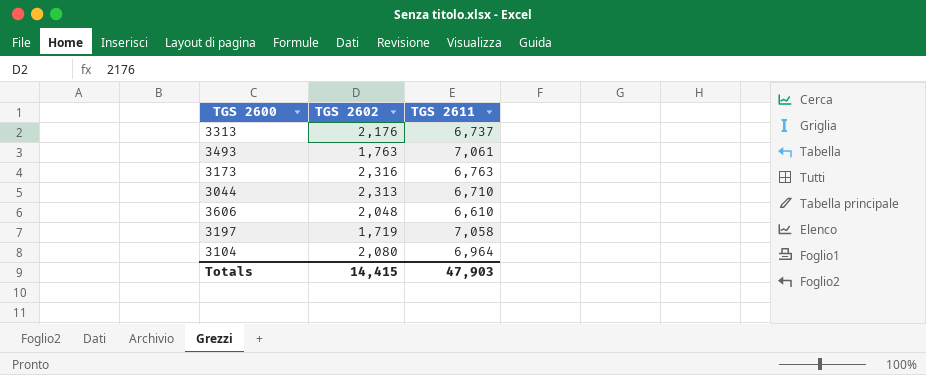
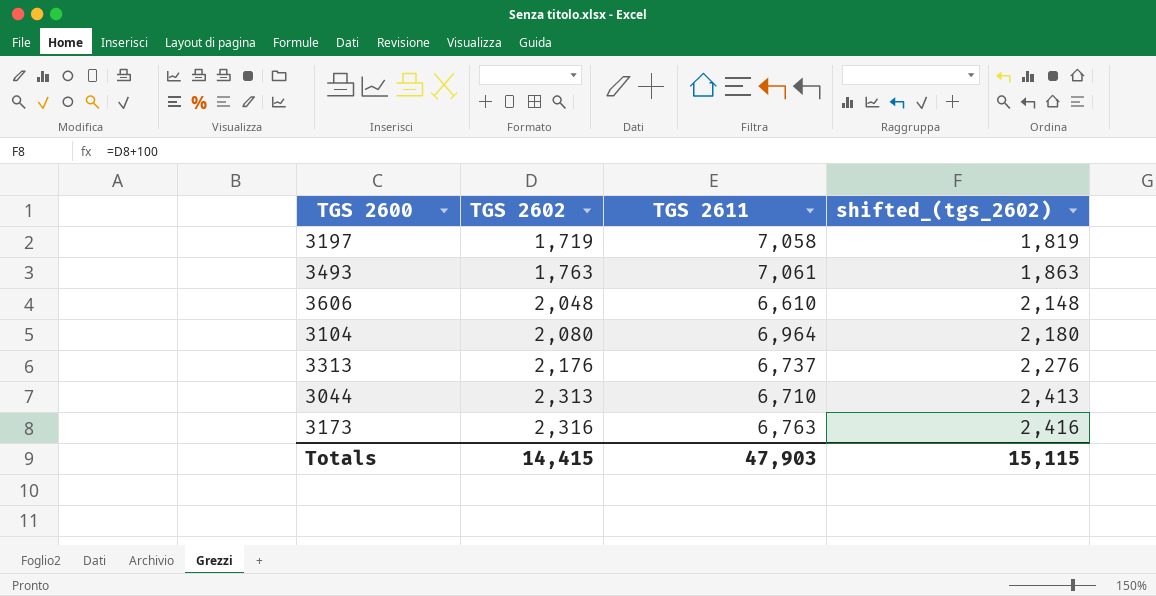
row order: none -> TGS 2602 ascending
column shifted_(tgs_2602) | formula: none -> [TGS 2602] + 100

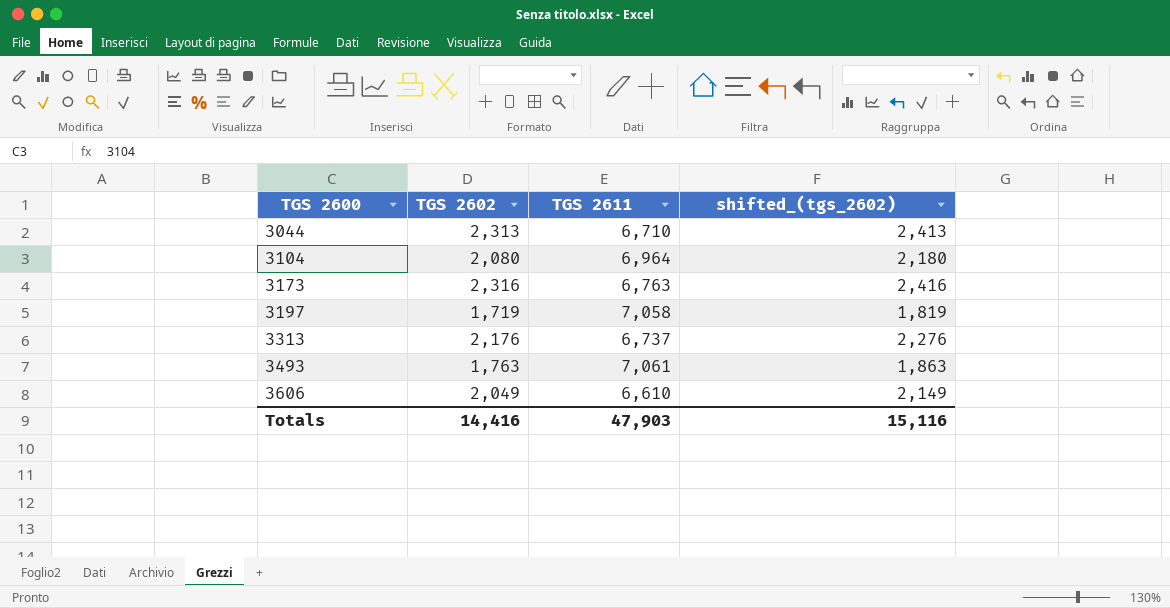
row order: TGS 2602 ascending -> TGS 2600 ascending
3606 | TGS 2602: 2,048 -> 2,049
3606 | shifted_(tgs_2602): 2,148 -> 2,149
Totals | TGS 2602: 14,415 -> 14,416
Totals | shifted_(tgs_2602): 15,115 -> 15,116

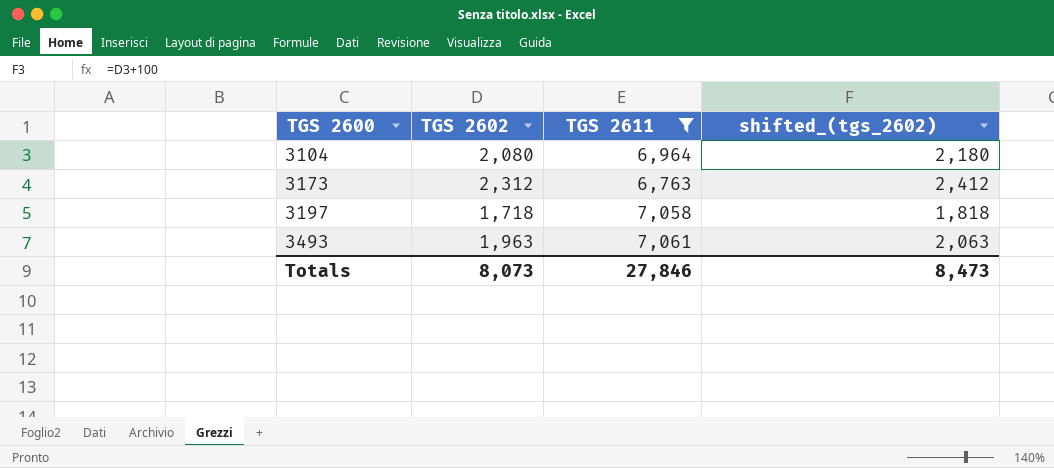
filter: none -> TGS 2611 >= 6,763
3173 | TGS 2602: 2,316 -> 2,312
3173 | shifted_(tgs_2602): 2,416 -> 2,412
3197 | TGS 2602: 1,719 -> 1,718
3197 | shifted_(tgs_2602): 1,819 -> 1,818
3493 | TGS 2602: 1,763 -> 1,963
3493 | shifted_(tgs_2602): 1,863 -> 2,063
Totals | TGS 2602: 14,416 -> 8,073
Totals | TGS 2611: 47,903 -> 27,846
Totals | shifted_(tgs_2602): 15,116 -> 8,473

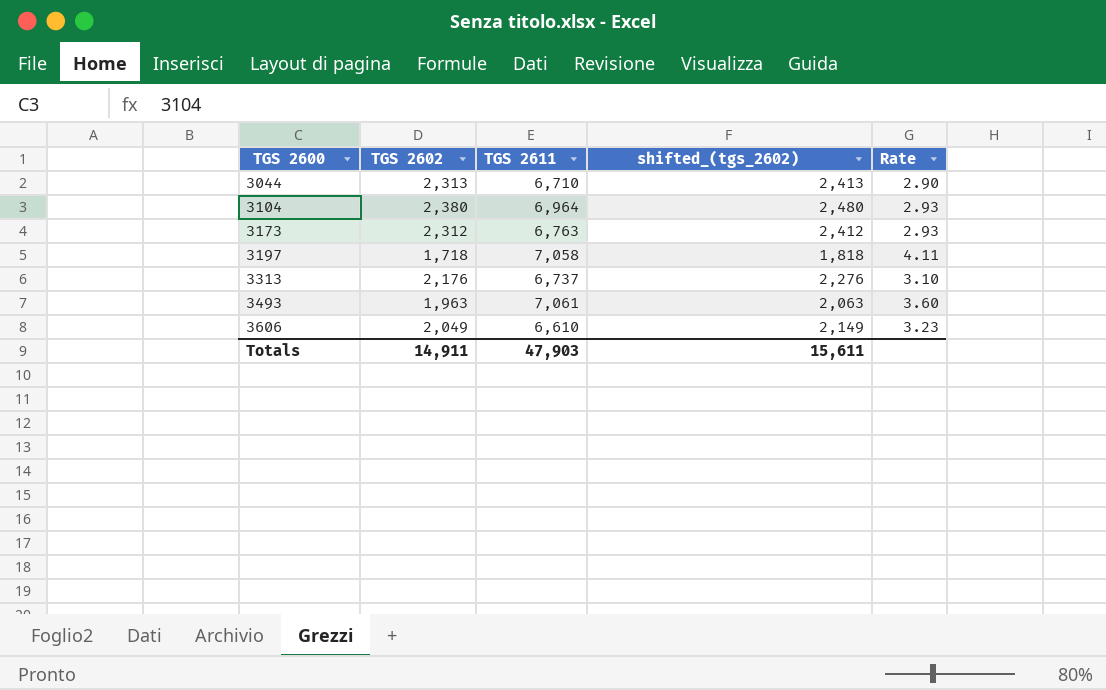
filter: TGS 2611 >= 6,763 -> none
column Rate | formula: none -> [TGS 2611] / [TGS 2602]
3104 | TGS 2602: 2,080 -> 2,380
3104 | shifted_(tgs_2602): 2,180 -> 2,480
Totals | TGS 2602: 8,073 -> 14,911
Totals | TGS 2611: 27,846 -> 47,903
Totals | shifted_(tgs_2602): 8,473 -> 15,611

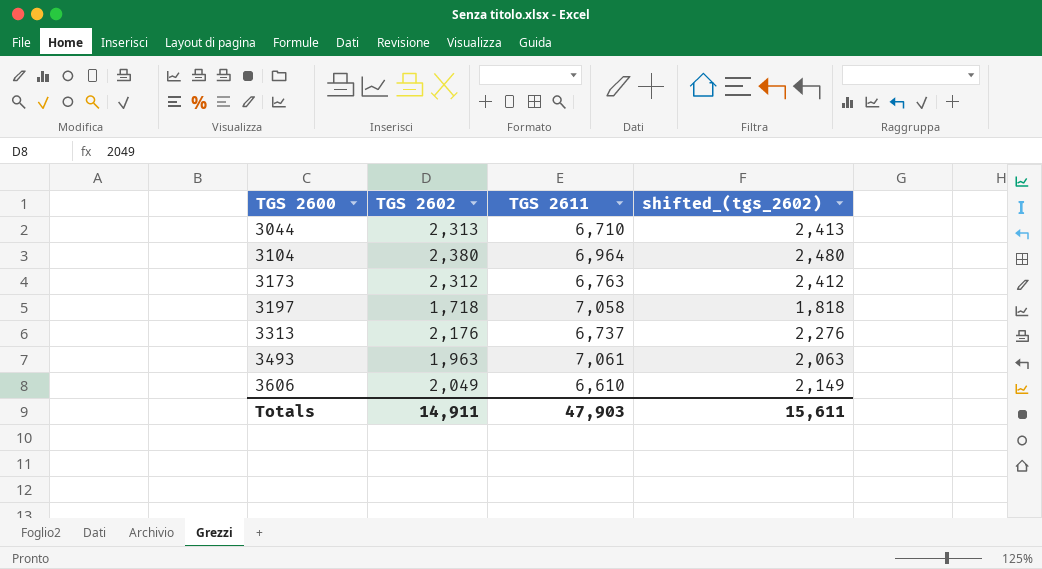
column Rate | formula: [TGS 2611] / [TGS 2602] -> none

